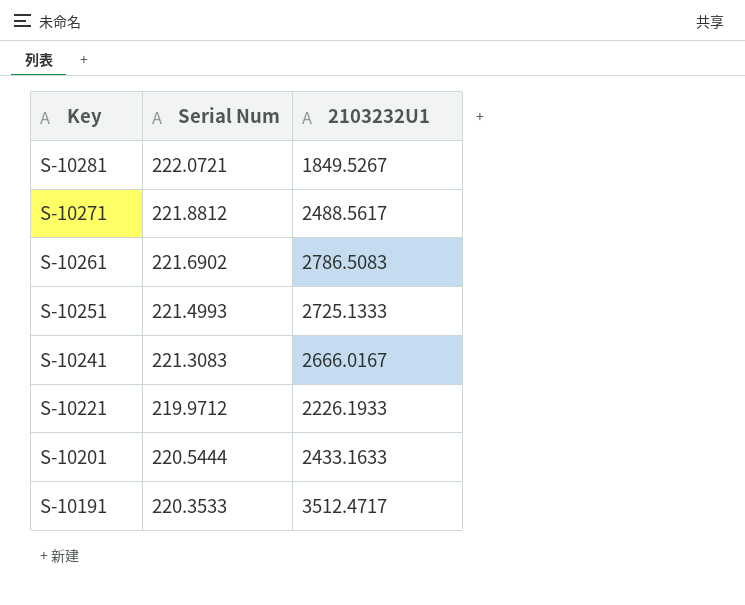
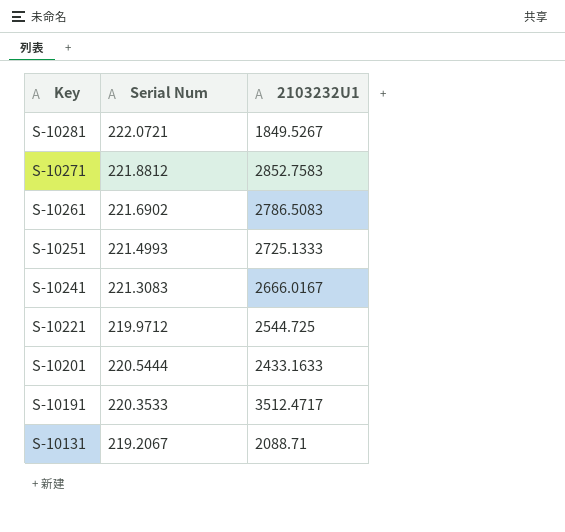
S-10271 | 2103232U1: 2488.5617 -> 2852.7583
S-10221 | 2103232U1: 2226.1933 -> 2544.725
row S-10131: none -> 219.2067 | 2088.71

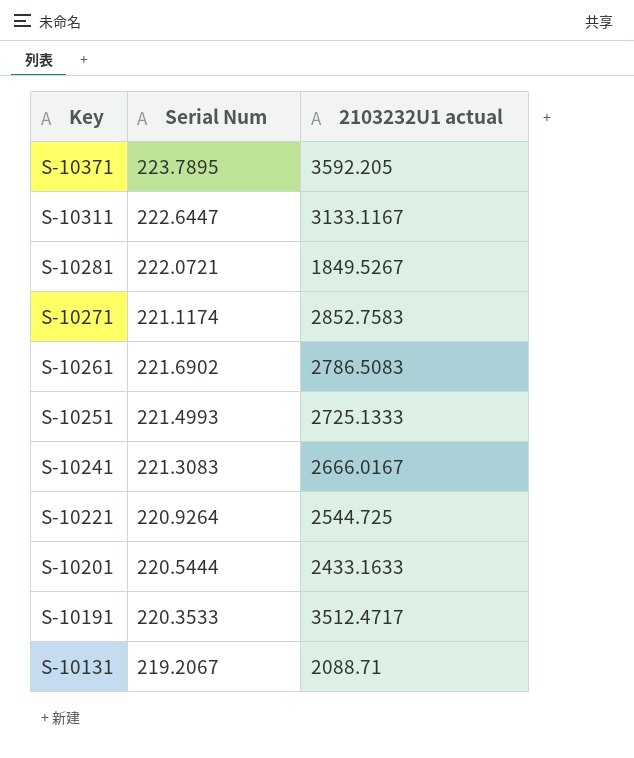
column name: 2103232U1 -> 2103232U1 actual
row S-10371: none -> 223.7895 | 3592.205
row S-10311: none -> 222.6447 | 3133.1167
S-10271 | Serial Num: 221.8812 -> 221.1174
S-10221 | Serial Num: 219.9712 -> 220.9264

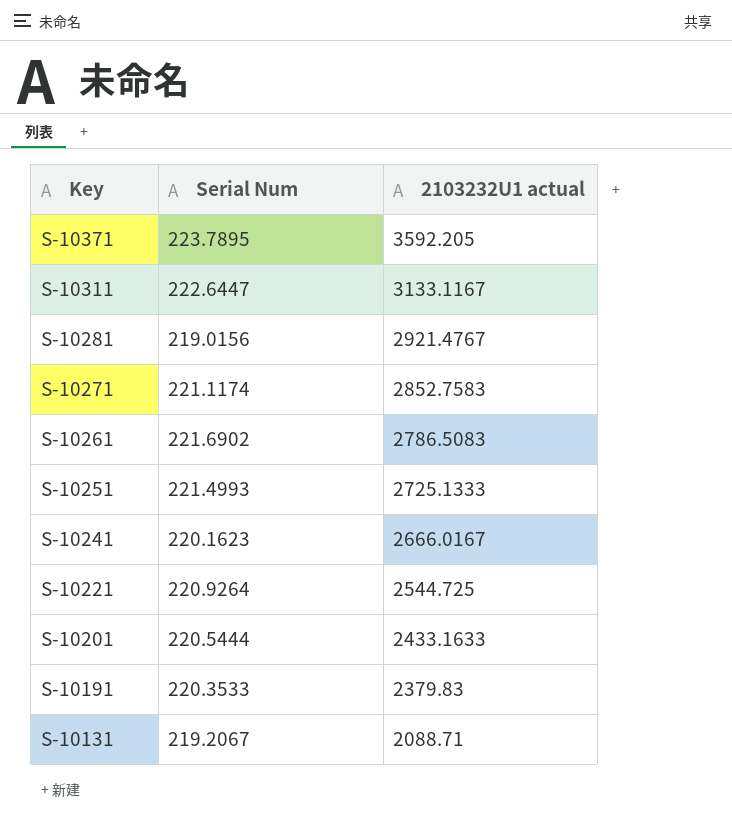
S-10281 | Serial Num: 222.0721 -> 219.0156
S-10281 | 2103232U1 actual: 1849.5267 -> 2921.4767
S-10241 | Serial Num: 221.3083 -> 220.1623
S-10191 | 2103232U1 actual: 3512.4717 -> 2379.83

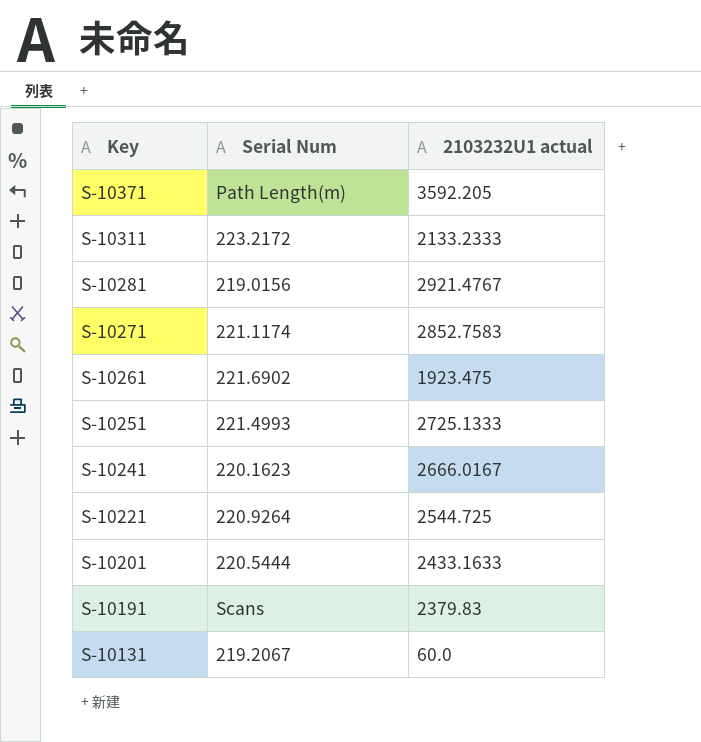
S-10371 | Serial Num: 223.7895 -> Path Length(m)
S-10311 | Serial Num: 222.6447 -> 223.2172
S-10311 | 2103232U1 actual: 3133.1167 -> 2133.2333
S-10261 | 2103232U1 actual: 2786.5083 -> 1923.475
S-10191 | Serial Num: 220.3533 -> Scans
S-10131 | 2103232U1 actual: 2088.71 -> 60.0

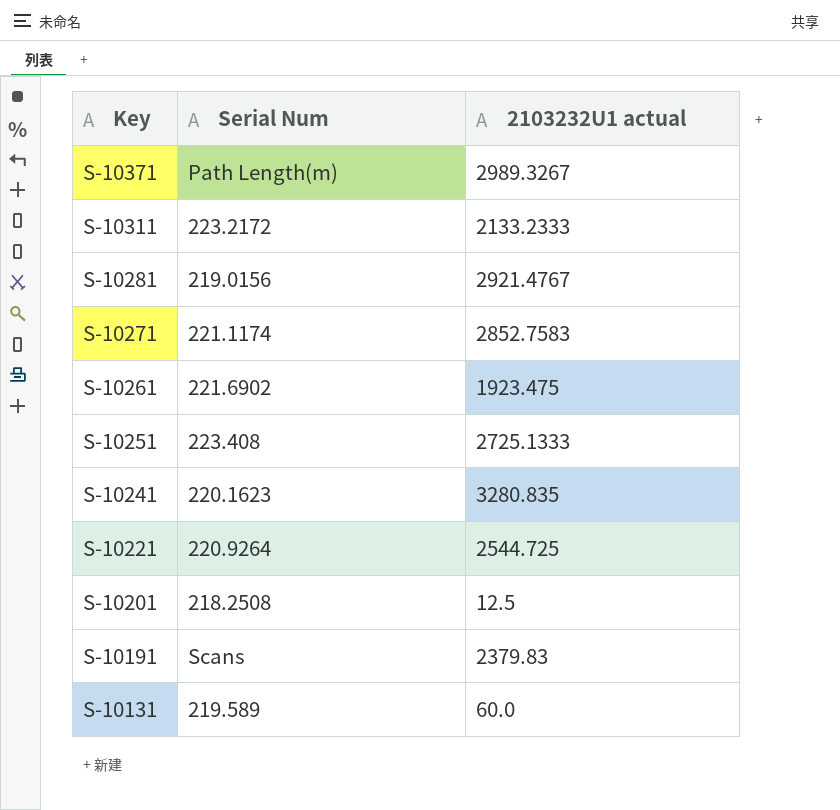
S-10371 | 2103232U1 actual: 3592.205 -> 2989.3267
S-10251 | Serial Num: 221.4993 -> 223.408
S-10241 | 2103232U1 actual: 2666.0167 -> 3280.835
S-10201 | Serial Num: 220.5444 -> 218.2508
S-10201 | 2103232U1 actual: 2433.1633 -> 12.5
S-10131 | Serial Num: 219.2067 -> 219.589

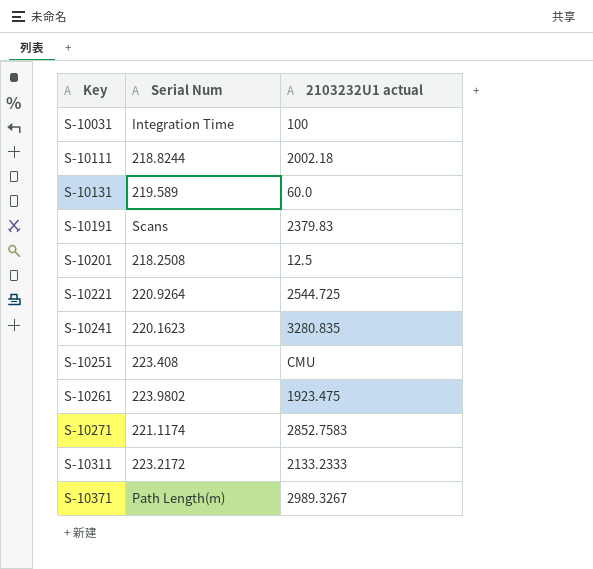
row order: Key descending -> Key ascending
row S-10281: 219.0156 | 2921.4767 -> none
row S-10031: none -> Integration Time | 100
row S-10111: none -> 218.8244 | 2002.18
S-10251 | 2103232U1 actual: 2725.1333 -> CMU
S-10261 | Serial Num: 221.6902 -> 223.9802

